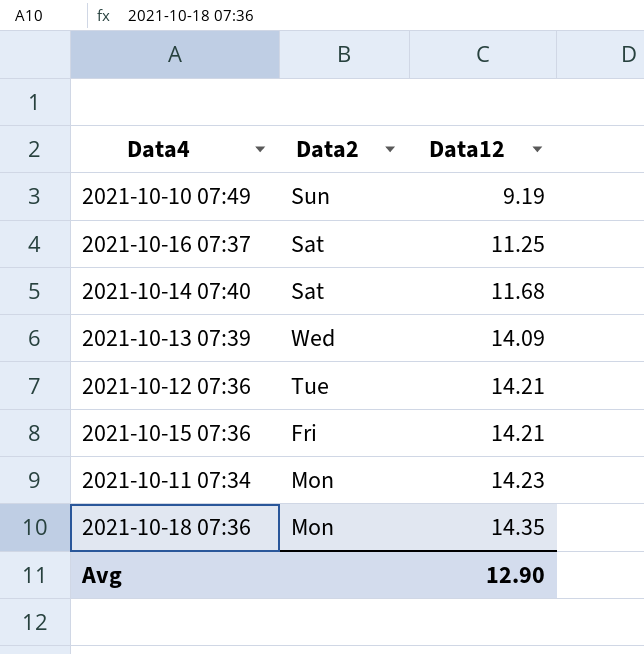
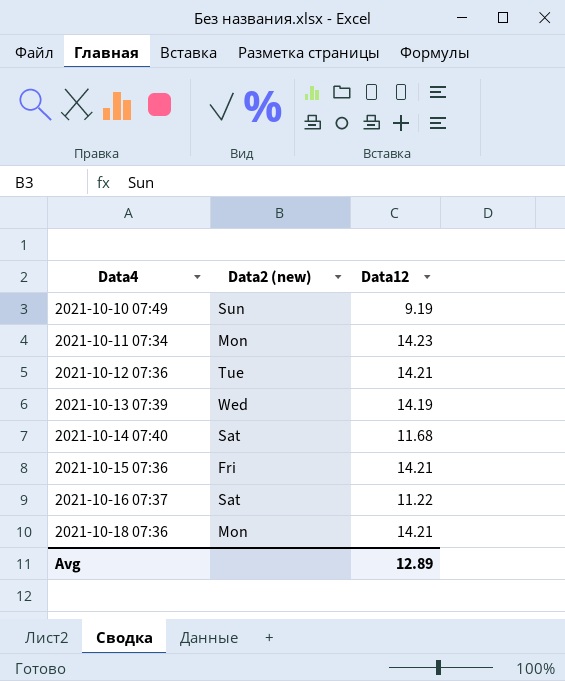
row order: Data12 ascending -> Data4 ascending
column name: Data2 -> Data2 (new)
2021-10-13 07:39 | Data12: 14.09 -> 14.19
2021-10-16 07:37 | Data12: 11.25 -> 11.22
2021-10-18 07:36 | Data12: 14.35 -> 14.21
Avg | Data12: 12.90 -> 12.89

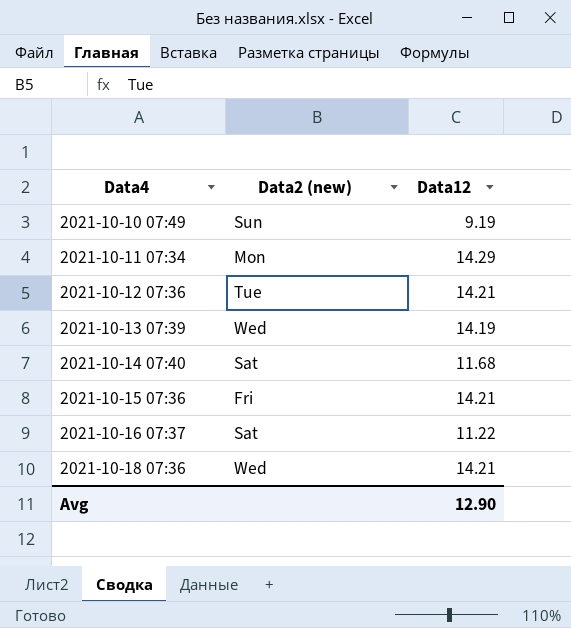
2021-10-11 07:34 | Data12: 14.23 -> 14.29
2021-10-18 07:36 | Data2 (new): Mon -> Wed
Avg | Data12: 12.89 -> 12.90

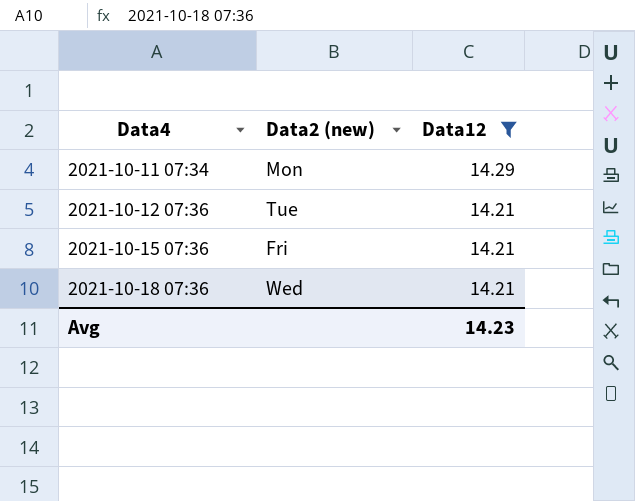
filter: none -> Data12 >= 14.21
Avg | Data12: 12.90 -> 14.23

